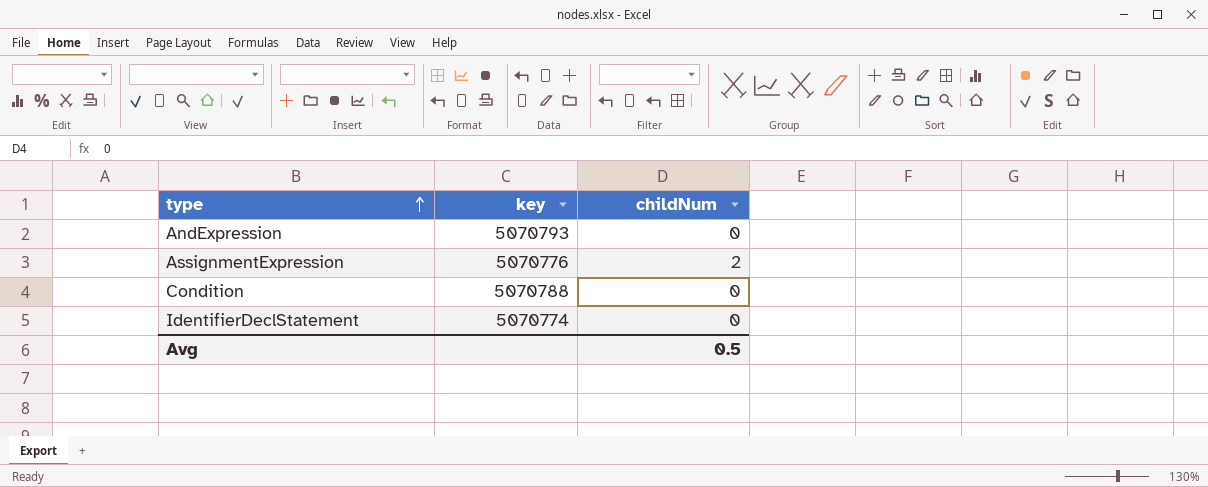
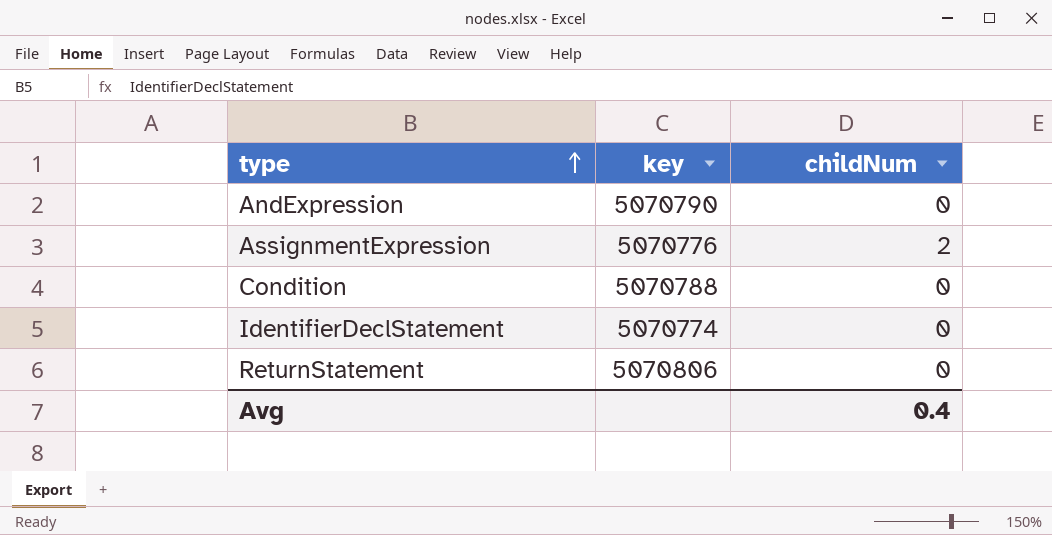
AndExpression | key: 5070793 -> 5070790
row ReturnStatement: none -> 5070806 | 0
Avg | childNum: 0.5 -> 0.4

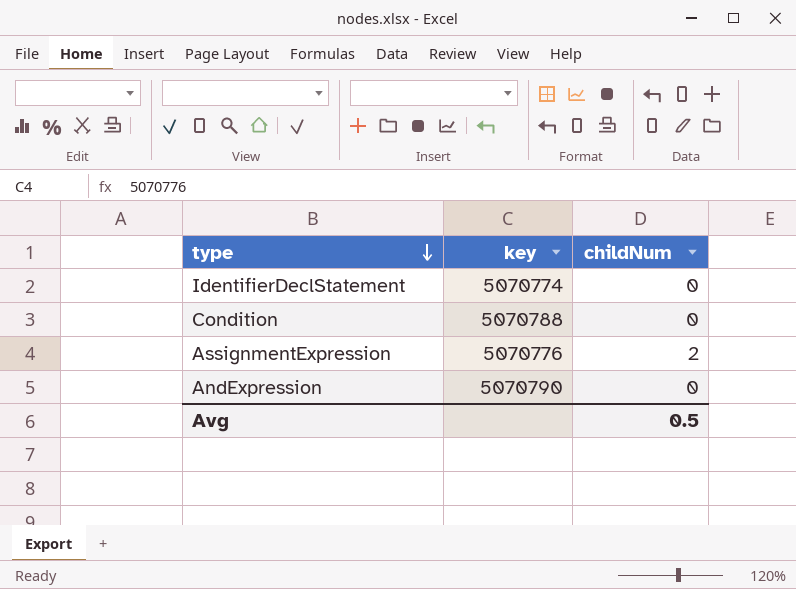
row order: type ascending -> type descending
row ReturnStatement: 5070806 | 0 -> none
Avg | childNum: 0.4 -> 0.5

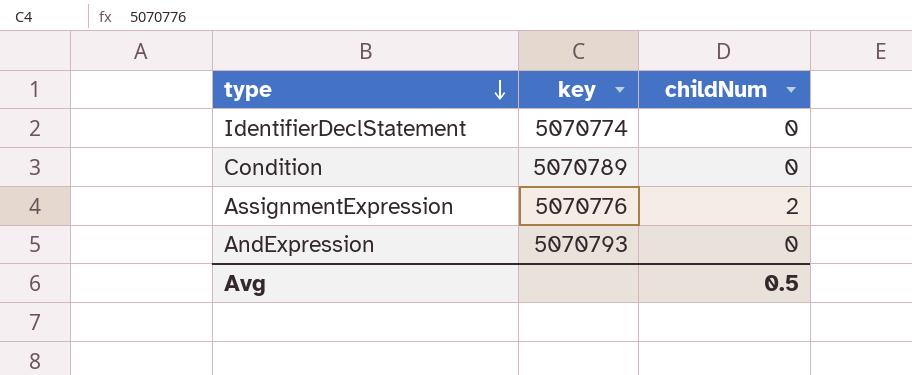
Condition | key: 5070788 -> 5070789
AndExpression | key: 5070790 -> 5070793

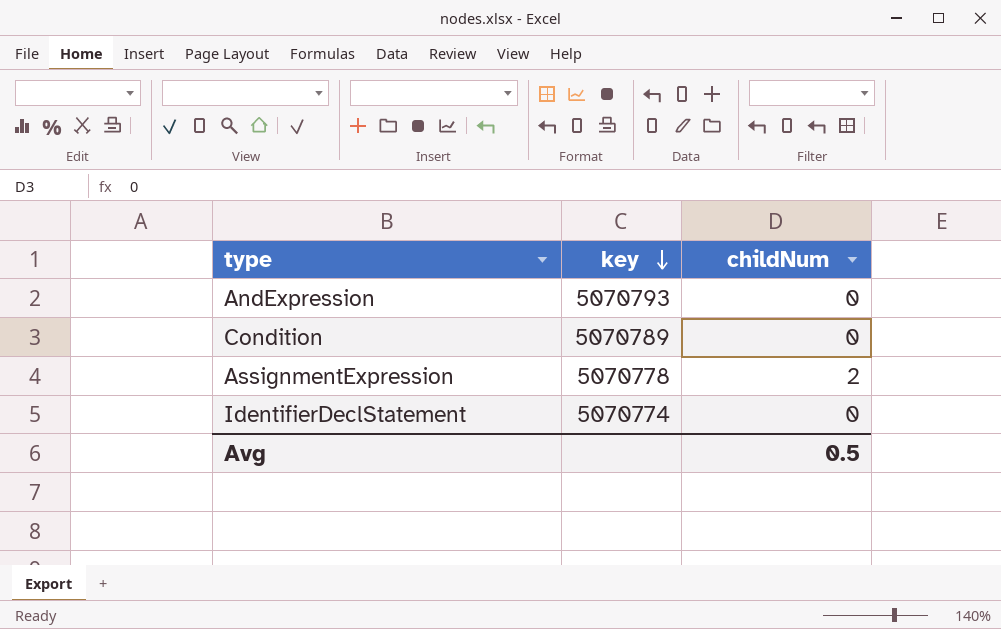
row order: type descending -> key descending
AssignmentExpression | key: 5070776 -> 5070778

